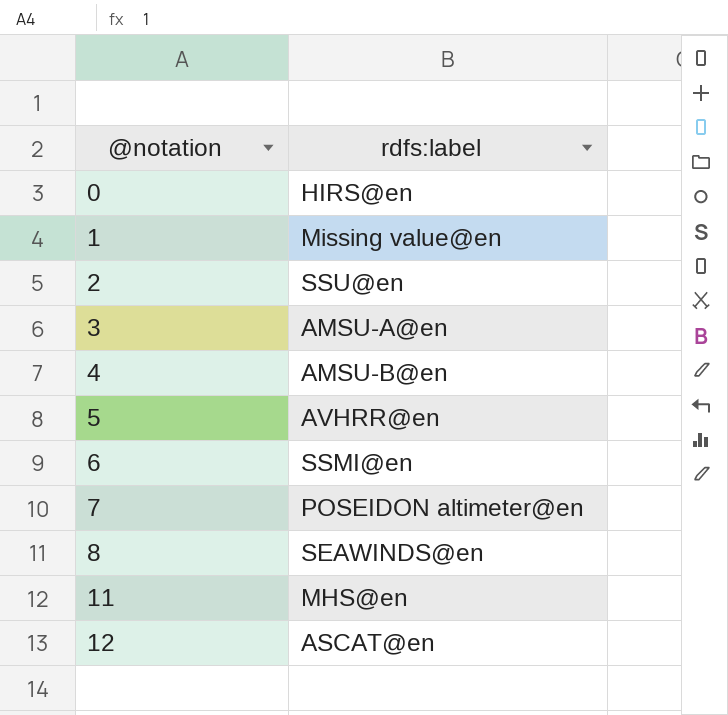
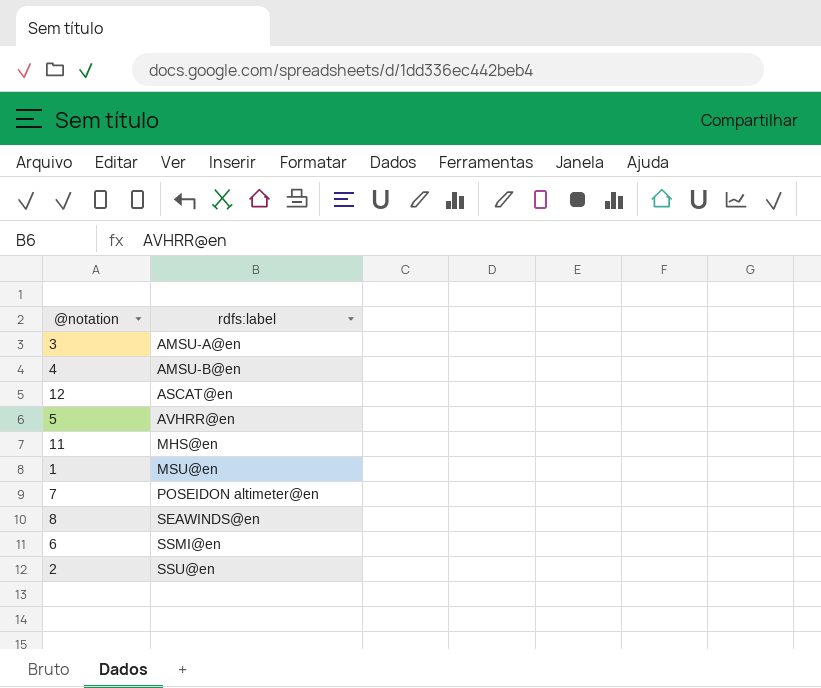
row order: @notation ascending -> rdfs:label ascending
row 0: HIRS@en -> none
1 | rdfs:label: Missing value@en -> MSU@en

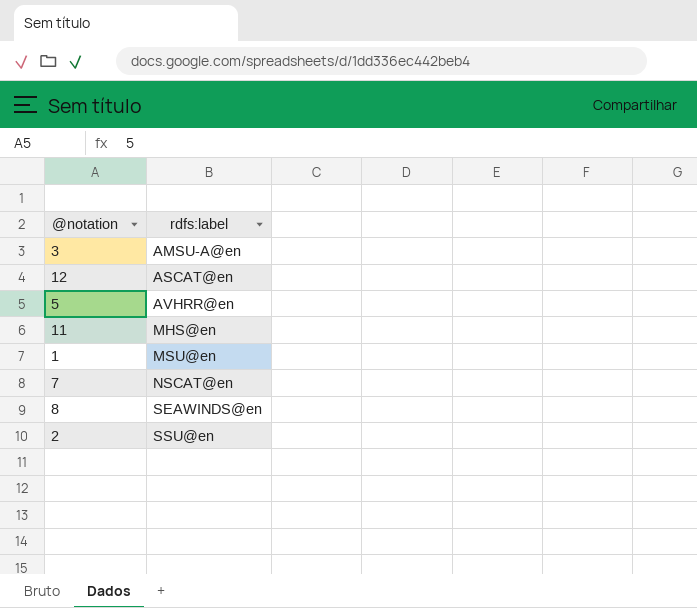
row 4: AMSU-B@en -> none
row 6: SSMI@en -> none
7 | rdfs:label: POSEIDON altimeter@en -> NSCAT@en

